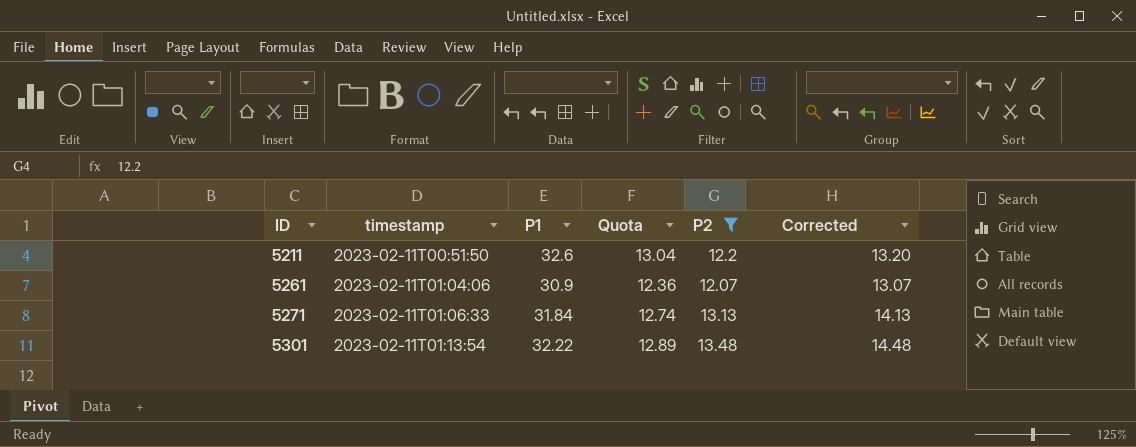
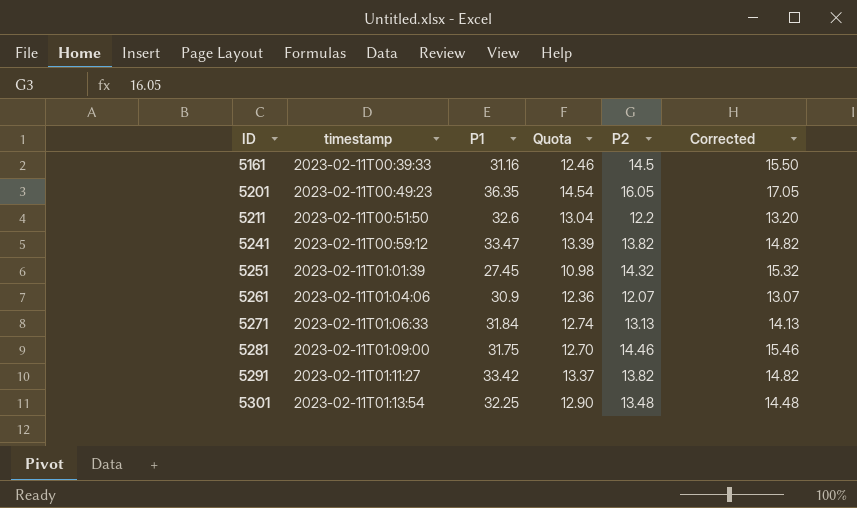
filter: P2 <= 13.48 -> none
5301 | P1: 32.22 -> 32.25
5301 | Quota: 12.89 -> 12.90

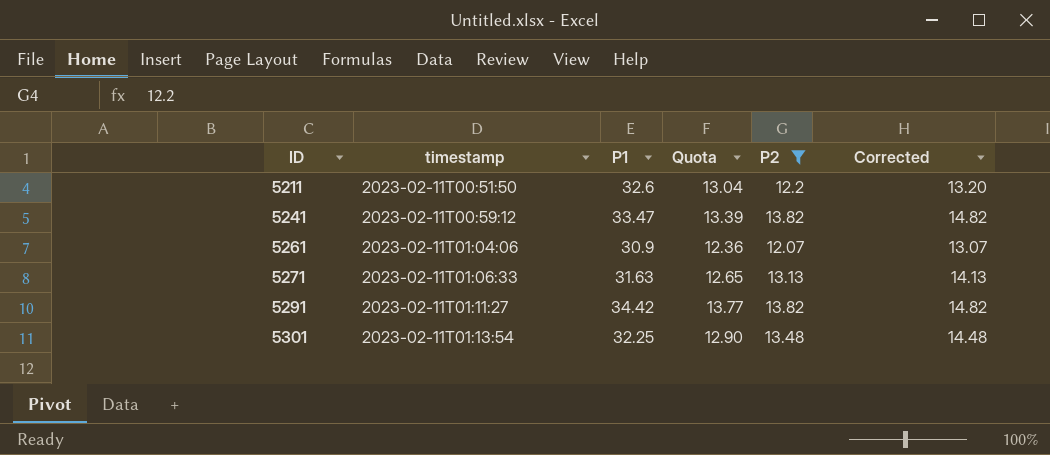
filter: none -> P2 <= 13.82
5271 | P1: 31.84 -> 31.63
5271 | Quota: 12.74 -> 12.65
5291 | P1: 33.42 -> 34.42
5291 | Quota: 13.37 -> 13.77

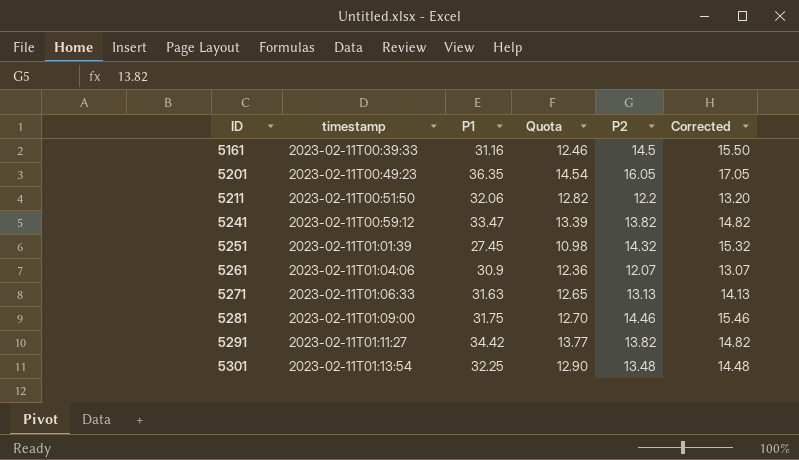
filter: P2 <= 13.82 -> none
5211 | P1: 32.6 -> 32.06
5211 | Quota: 13.04 -> 12.82

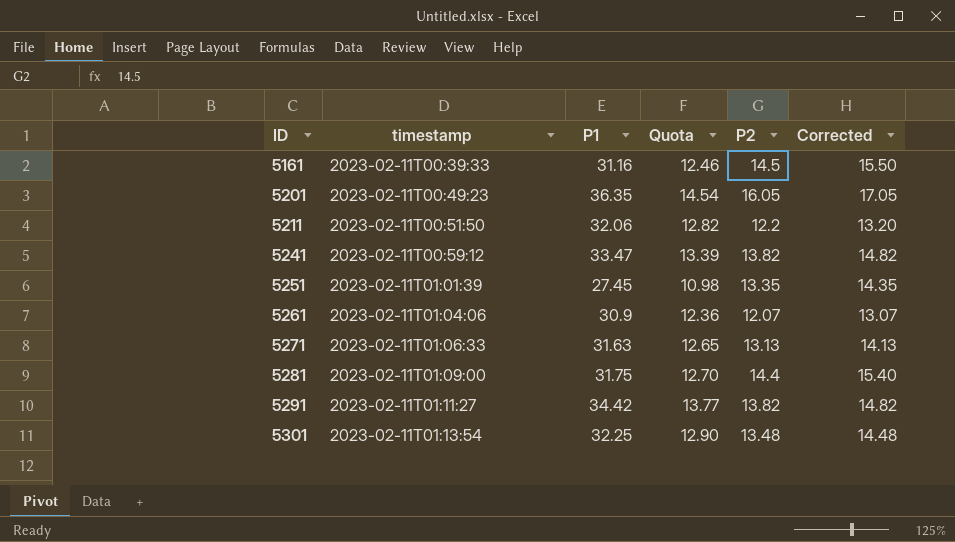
5251 | P2: 14.32 -> 13.35
5251 | Corrected: 15.32 -> 14.35
5281 | P2: 14.46 -> 14.4
5281 | Corrected: 15.46 -> 15.40

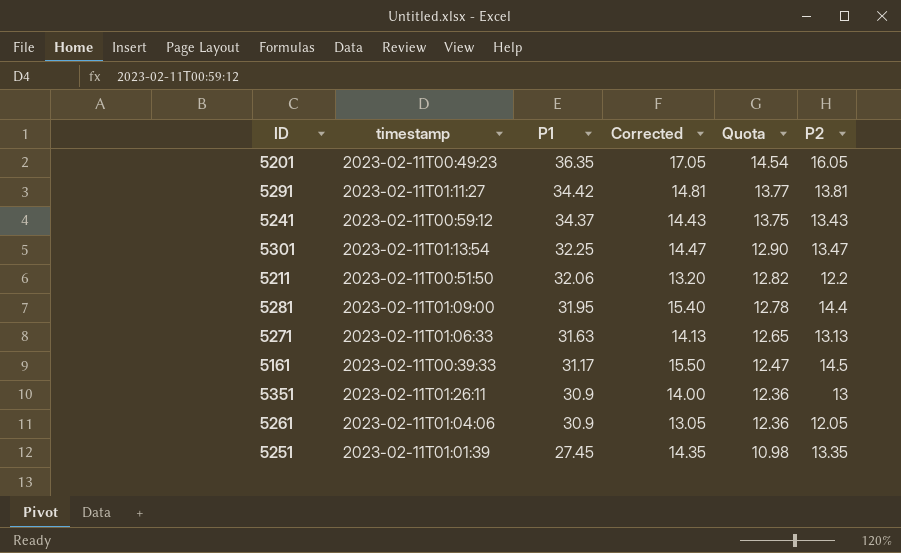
row order: ID ascending -> P1 descending
column Corrected | position: 6 -> 4
5291 | Corrected: 14.82 -> 14.81
5291 | P2: 13.82 -> 13.81
5241 | P1: 33.47 -> 34.37
5241 | Corrected: 14.82 -> 14.43
5241 | Quota: 13.39 -> 13.75
5241 | P2: 13.82 -> 13.43
5301 | Corrected: 14.48 -> 14.47
5301 | P2: 13.48 -> 13.47
5281 | P1: 31.75 -> 31.95
5281 | Quota: 12.70 -> 12.78
5161 | P1: 31.16 -> 31.17
5161 | Quota: 12.46 -> 12.47
row 5351: none -> 2023-02-11T01:26:11 | 30.9 | 14.00 | 12.36 | 13
5261 | Corrected: 13.07 -> 13.05
5261 | P2: 12.07 -> 12.05

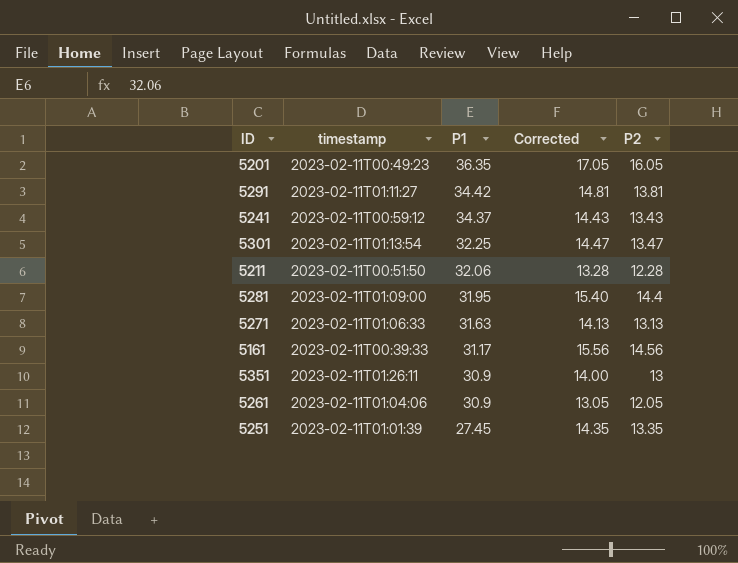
column Quota | formula: [P1] * 0.4 -> none
5211 | Corrected: 13.20 -> 13.28
5211 | P2: 12.2 -> 12.28
5161 | Corrected: 15.50 -> 15.56
5161 | P2: 14.5 -> 14.56

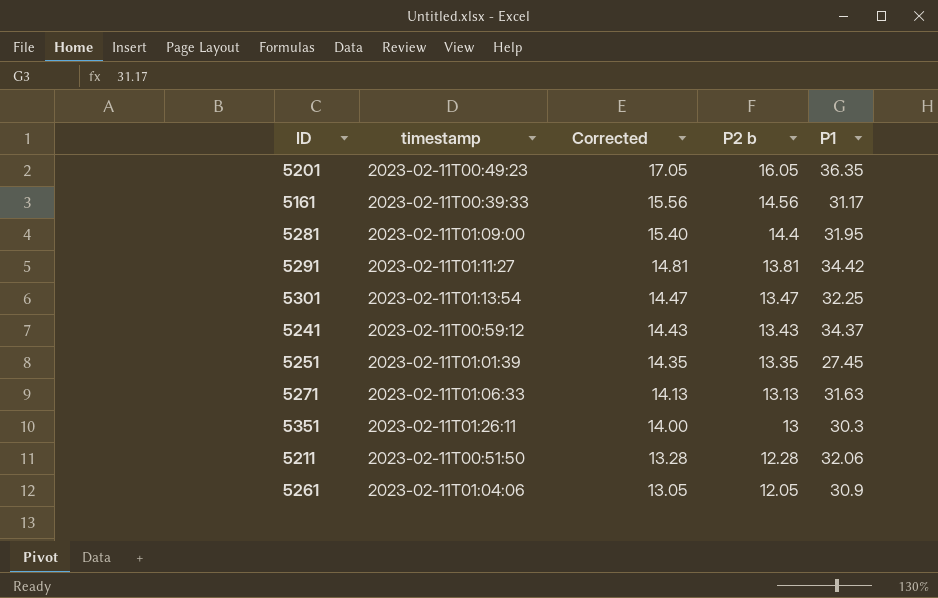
row order: P1 descending -> Corrected descending
column name: P2 -> P2 b
column P1 | position: 3 -> 5
5351 | P1: 30.9 -> 30.3

